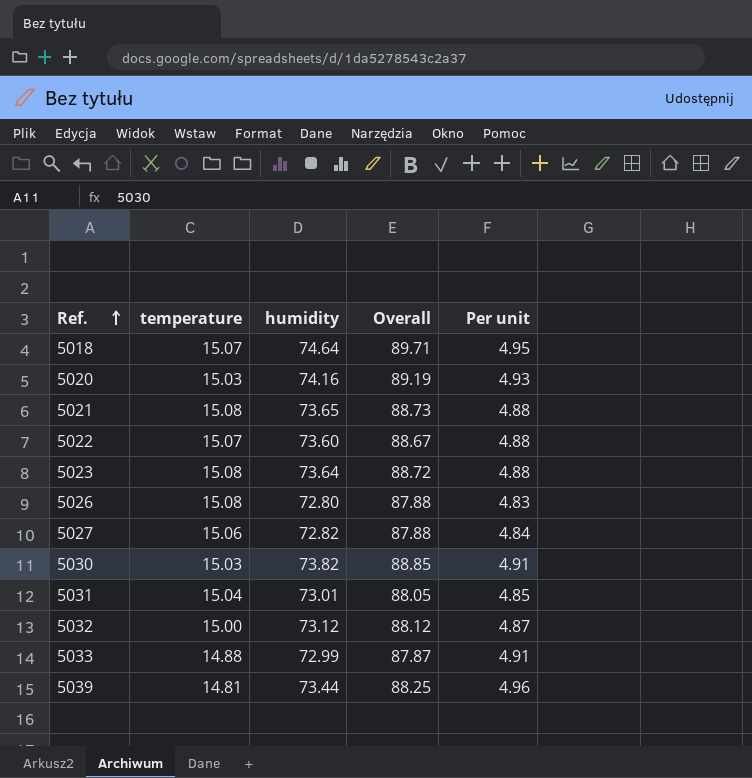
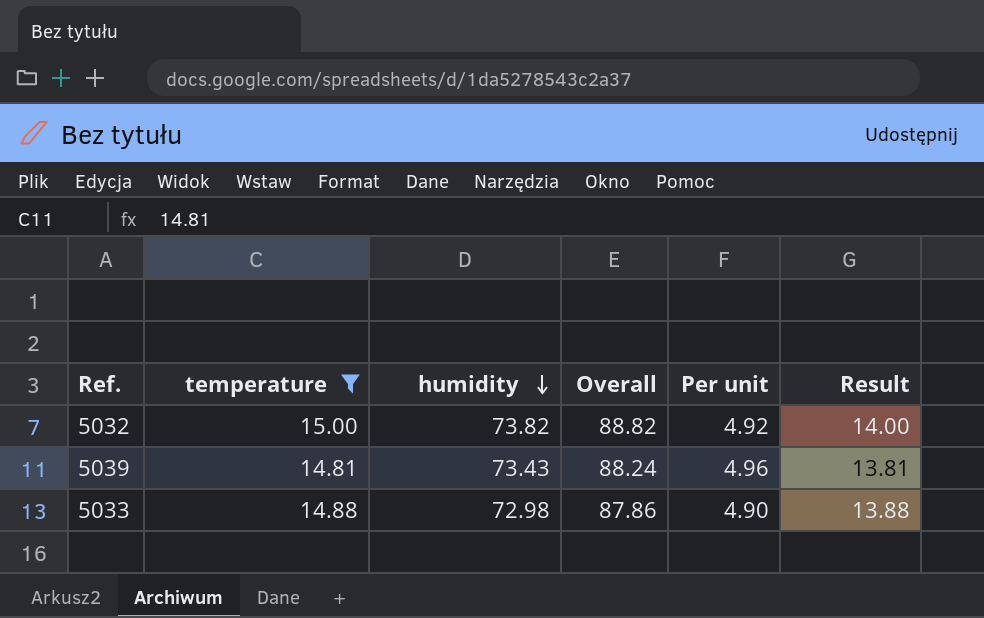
filter: none -> temperature <= 15.00
row order: Ref. ascending -> humidity descending
column Result | formula: none -> [temperature] - 1
5032 | humidity: 73.12 -> 73.82
5032 | Overall: 88.12 -> 88.82
5032 | Per unit: 4.87 -> 4.92
5039 | humidity: 73.44 -> 73.43
5039 | Overall: 88.25 -> 88.24
5033 | humidity: 72.99 -> 72.98
5033 | Overall: 87.87 -> 87.86
5033 | Per unit: 4.91 -> 4.90

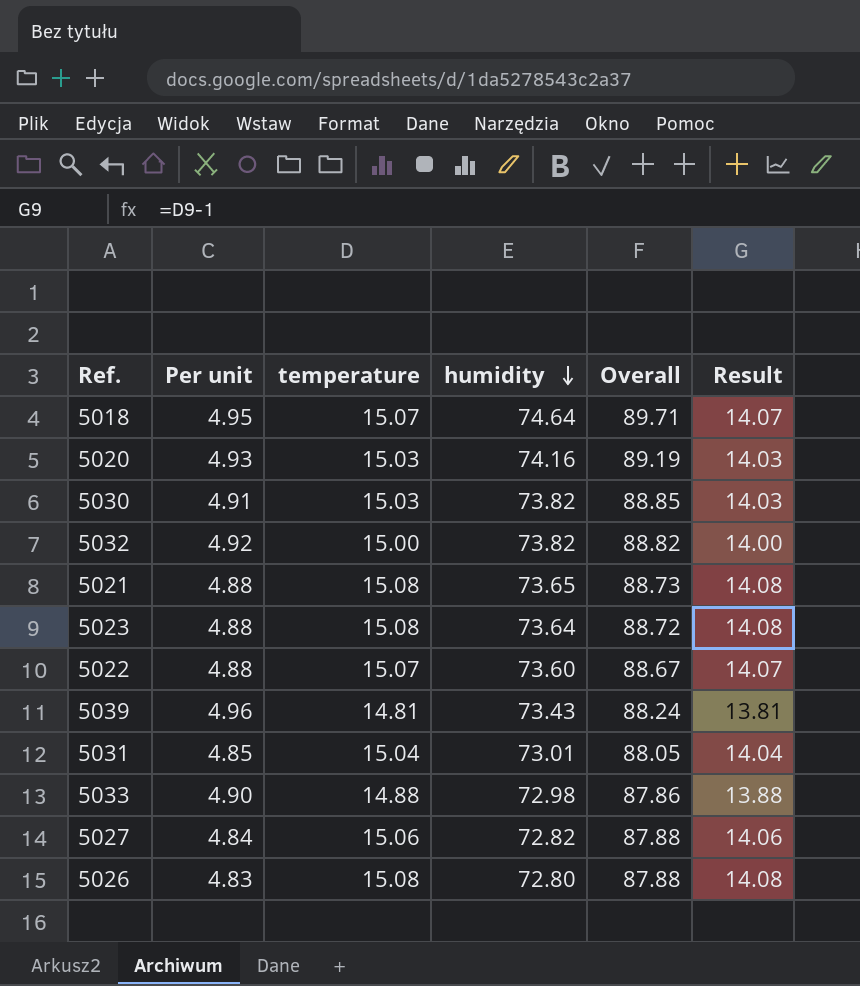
filter: temperature <= 15.00 -> none
column Per unit | position: 5 -> 2

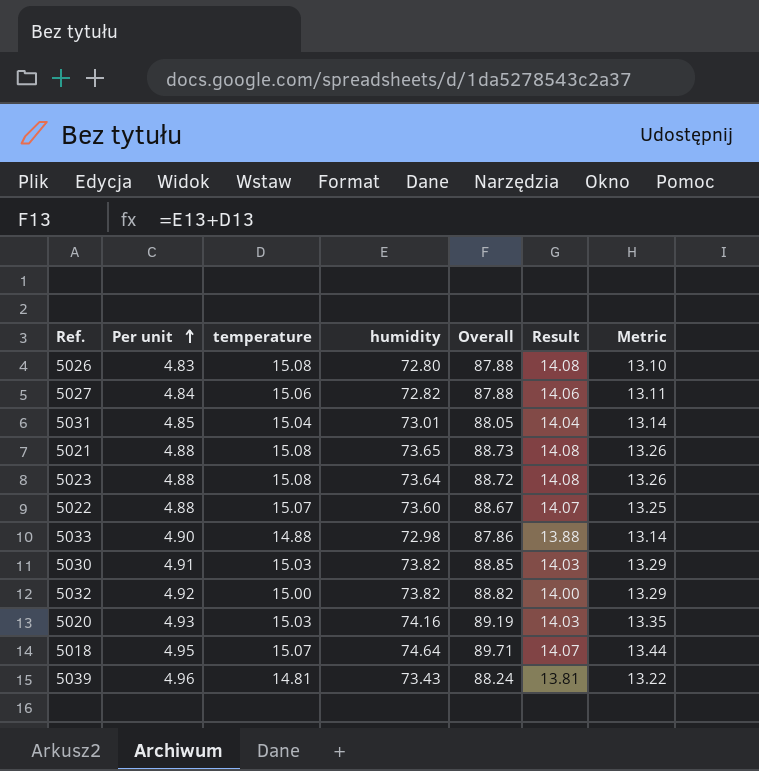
row order: humidity descending -> Per unit ascending
column Metric | formula: none -> [humidity] * 0.18

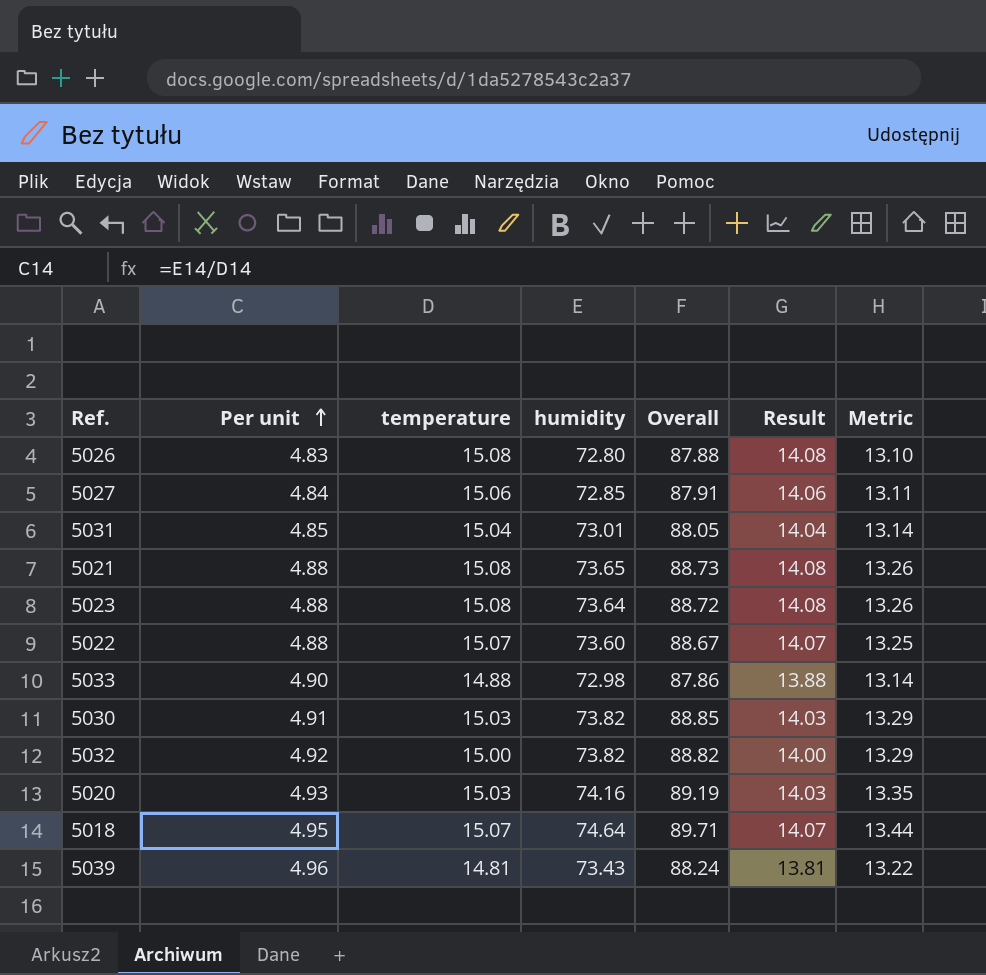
5027 | humidity: 72.82 -> 72.85
5027 | Overall: 87.88 -> 87.91

